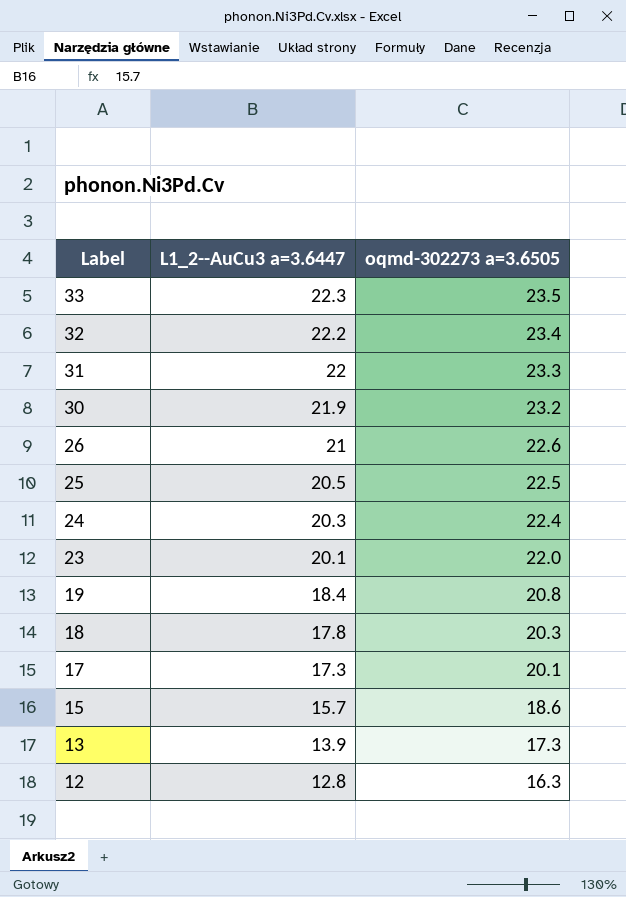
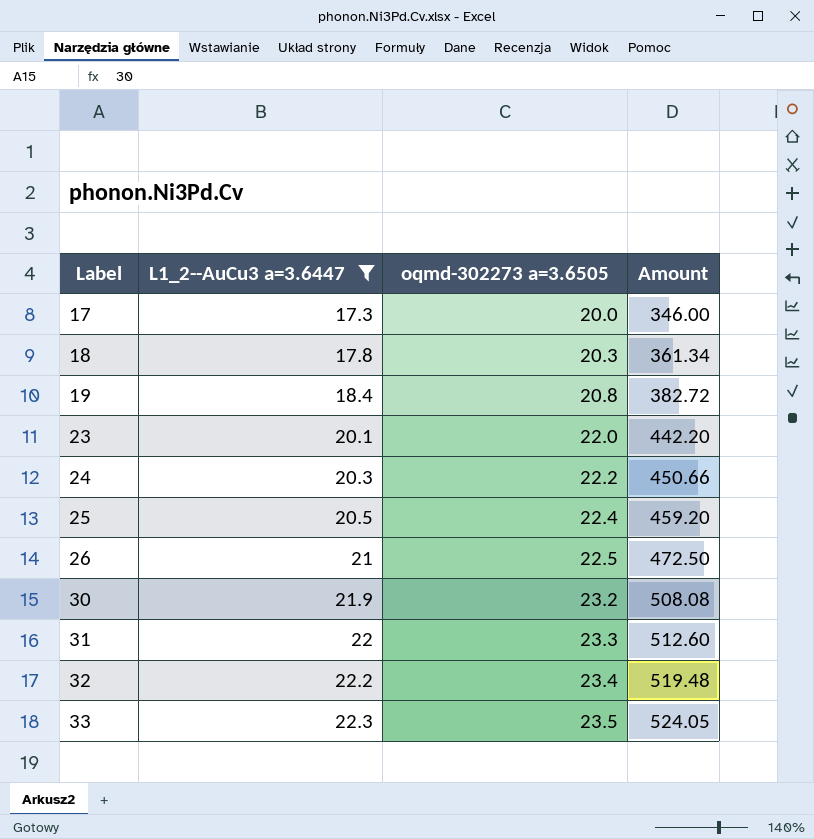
filter: none -> L1_2--AuCu3 a=3.6447 >= 17.3
row order: Label descending -> Label ascending
column Amount | formula: none -> [L1_2--AuCu3 a=3.6447] * [oqmd-302273 a=3.6505]
17 | oqmd-302273 a=3.6505: 20.1 -> 20.0
24 | oqmd-302273 a=3.6505: 22.4 -> 22.2
25 | oqmd-302273 a=3.6505: 22.5 -> 22.4
26 | oqmd-302273 a=3.6505: 22.6 -> 22.5

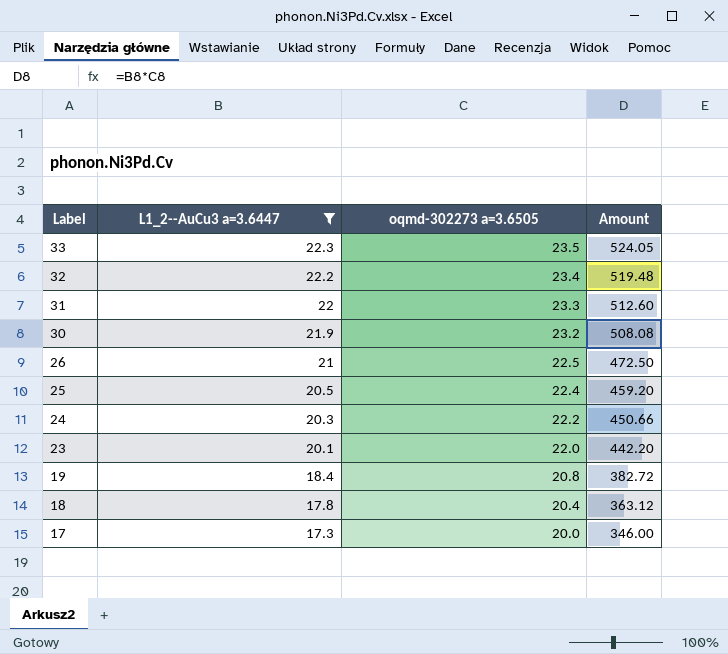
row order: Label ascending -> Label descending
18 | oqmd-302273 a=3.6505: 20.3 -> 20.4
18 | Amount: 361.34 -> 363.12

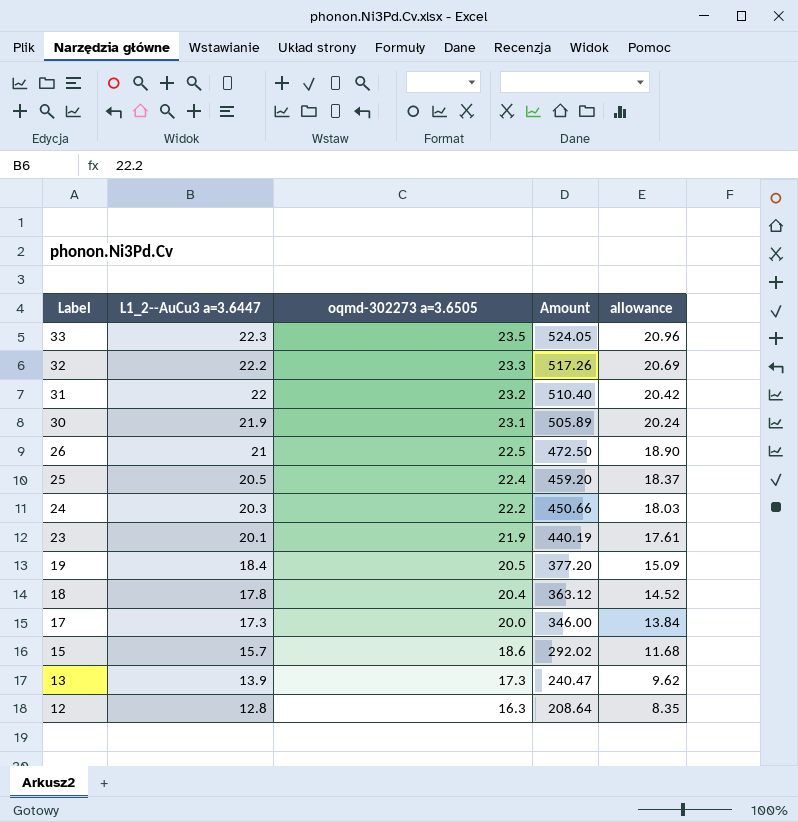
filter: L1_2--AuCu3 a=3.6447 >= 17.3 -> none
column allowance | formula: none -> [Amount] * 0.04
32 | oqmd-302273 a=3.6505: 23.4 -> 23.3
32 | Amount: 519.48 -> 517.26
31 | oqmd-302273 a=3.6505: 23.3 -> 23.2
31 | Amount: 512.60 -> 510.40
30 | oqmd-302273 a=3.6505: 23.2 -> 23.1
30 | Amount: 508.08 -> 505.89
23 | oqmd-302273 a=3.6505: 22.0 -> 21.9
23 | Amount: 442.20 -> 440.19
19 | oqmd-302273 a=3.6505: 20.8 -> 20.5
19 | Amount: 382.72 -> 377.20

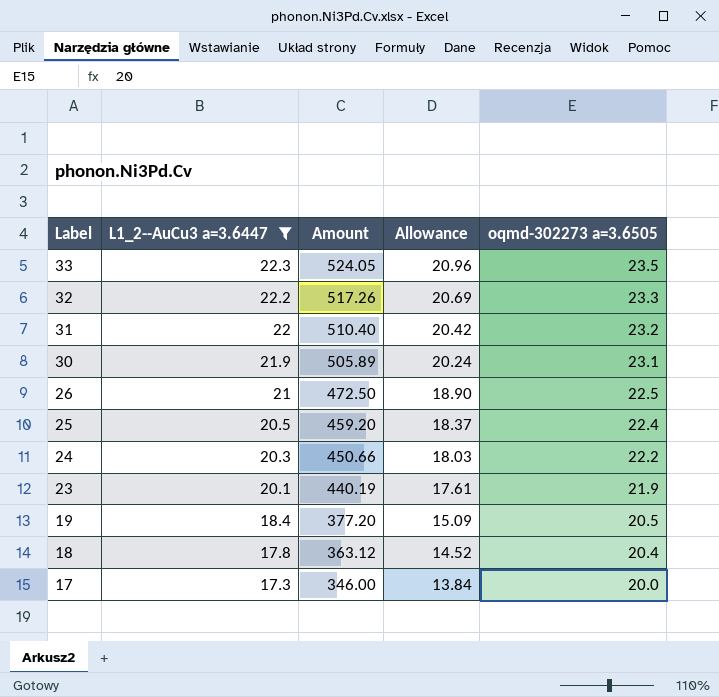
filter: none -> L1_2--AuCu3 a=3.6447 >= 17.3
column name: allowance -> Allowance
column oqmd-302273 a=3.6505 | position: 3 -> 5

